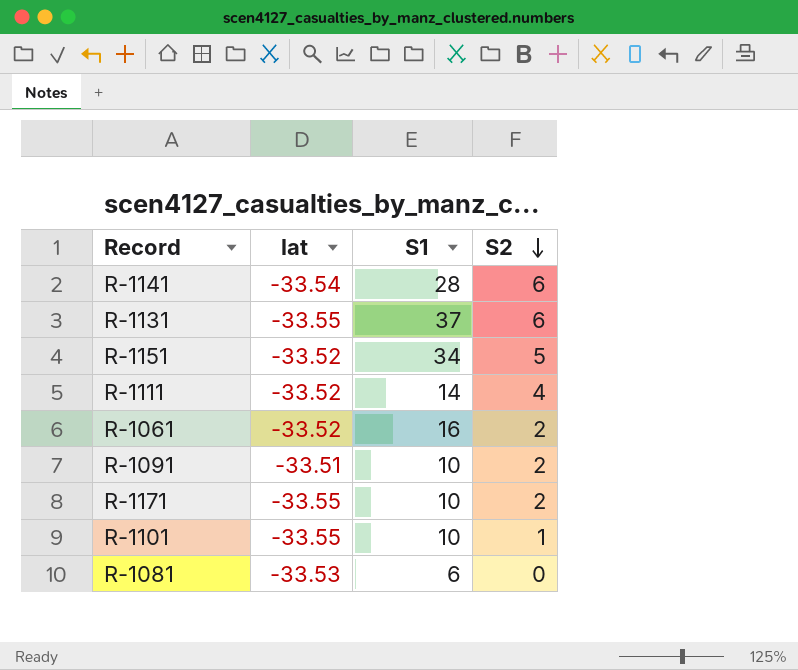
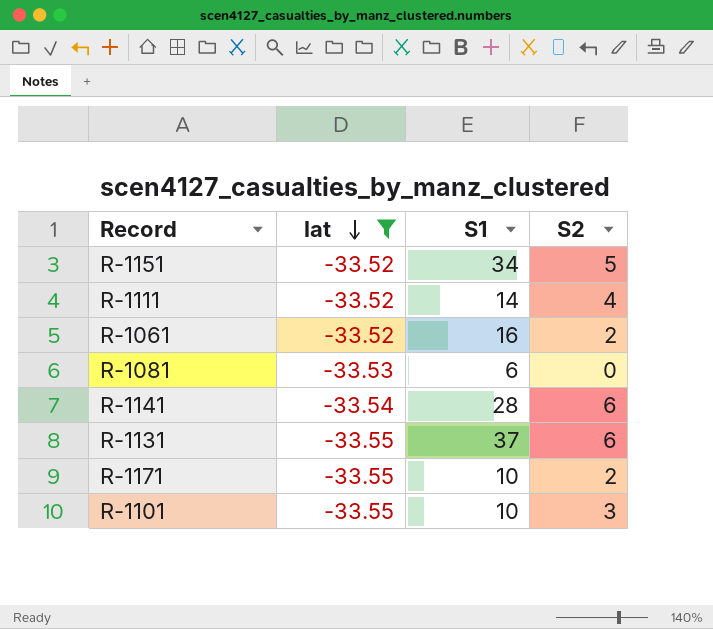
filter: none -> lat != -33.51
row order: S2 descending -> lat descending
R-1101 | S2: 1 -> 3

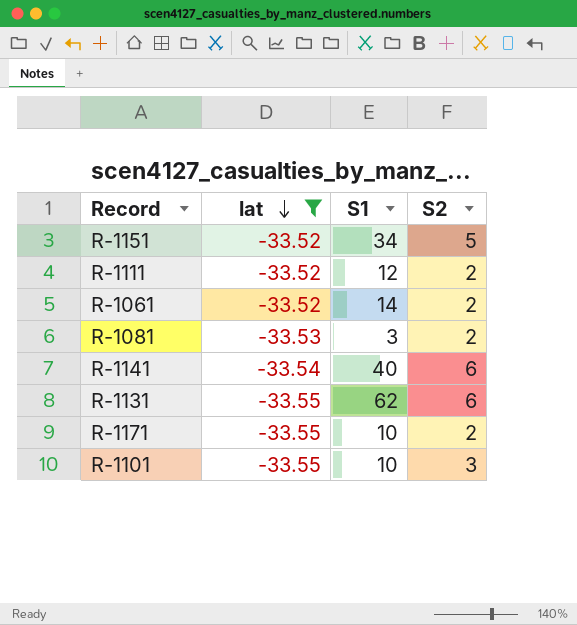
R-1111 | S1: 14 -> 12
R-1111 | S2: 4 -> 2
R-1061 | S1: 16 -> 14
R-1081 | S1: 6 -> 3
R-1081 | S2: 0 -> 2
R-1141 | S1: 28 -> 40
R-1131 | S1: 37 -> 62

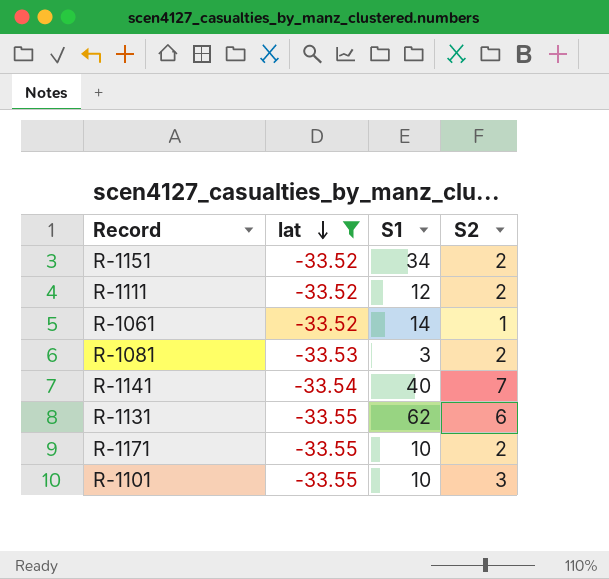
R-1151 | S2: 5 -> 2
R-1061 | S2: 2 -> 1
R-1141 | S2: 6 -> 7

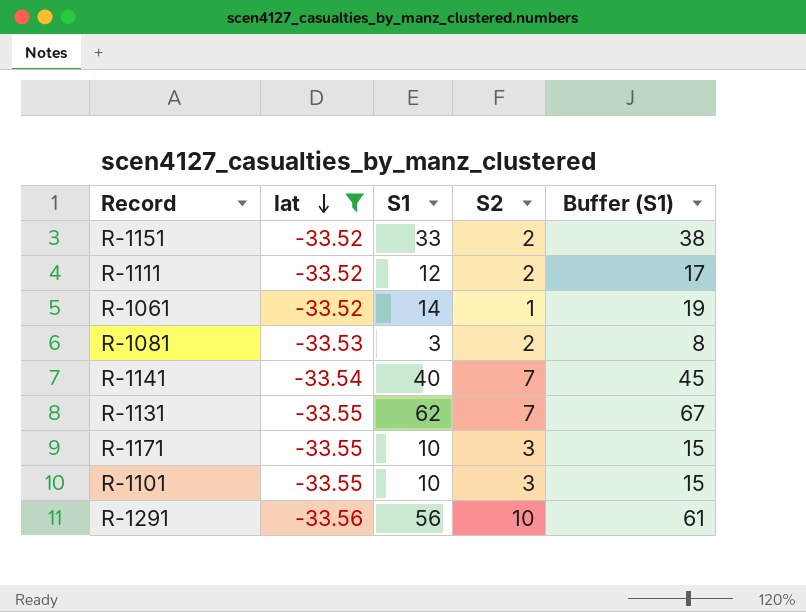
column Buffer (S1) | formula: none -> [S1] + 5
R-1151 | S1: 34 -> 33
R-1131 | S2: 6 -> 7
R-1171 | S2: 2 -> 3
row R-1291: none -> -33.56 | 56 | 10 | 61

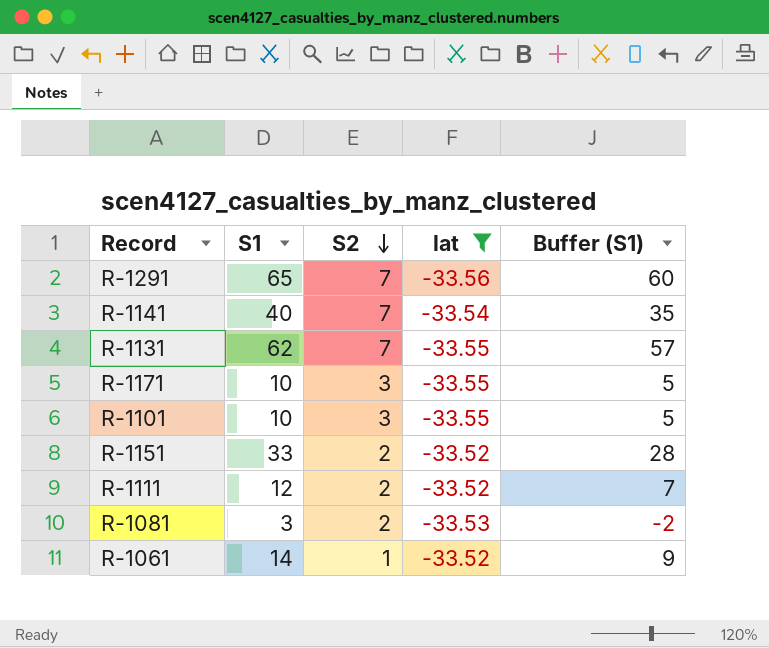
row order: lat descending -> S2 descending
column lat | position: 2 -> 4
column Buffer (S1) | formula: [S1] + 5 -> [S1] - 5
R-1291 | S1: 56 -> 65
R-1291 | S2: 10 -> 7

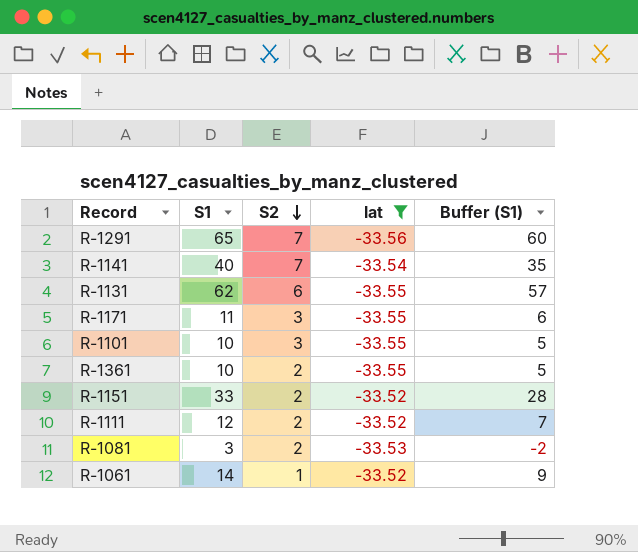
R-1131 | S2: 7 -> 6
R-1171 | S1: 10 -> 11
R-1171 | Buffer (S1): 5 -> 6
row R-1361: none -> 10 | 2 | -33.55 | 5

